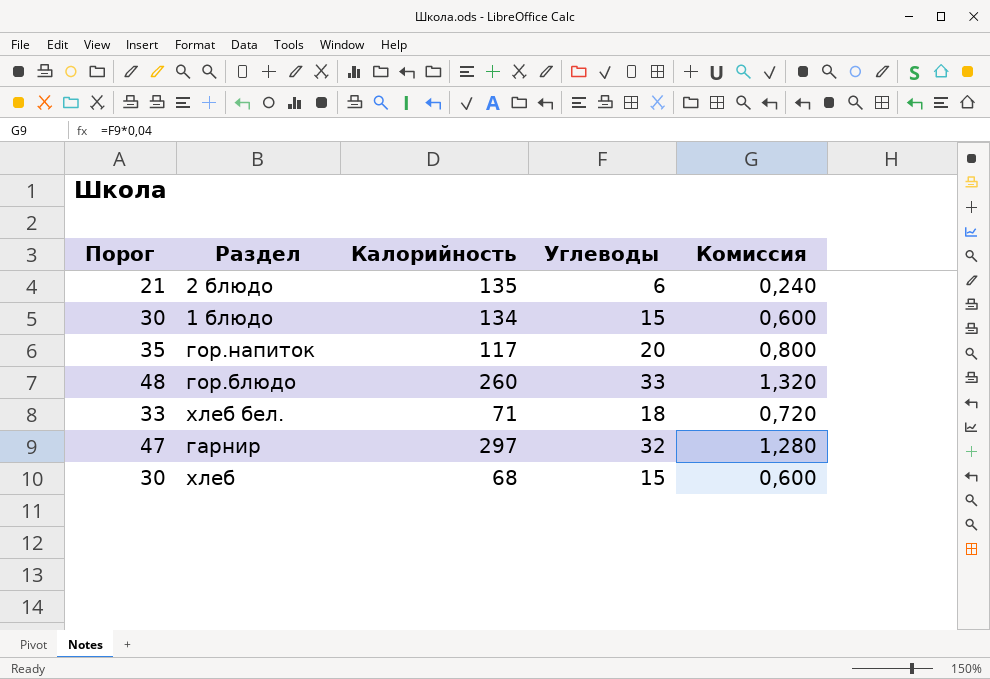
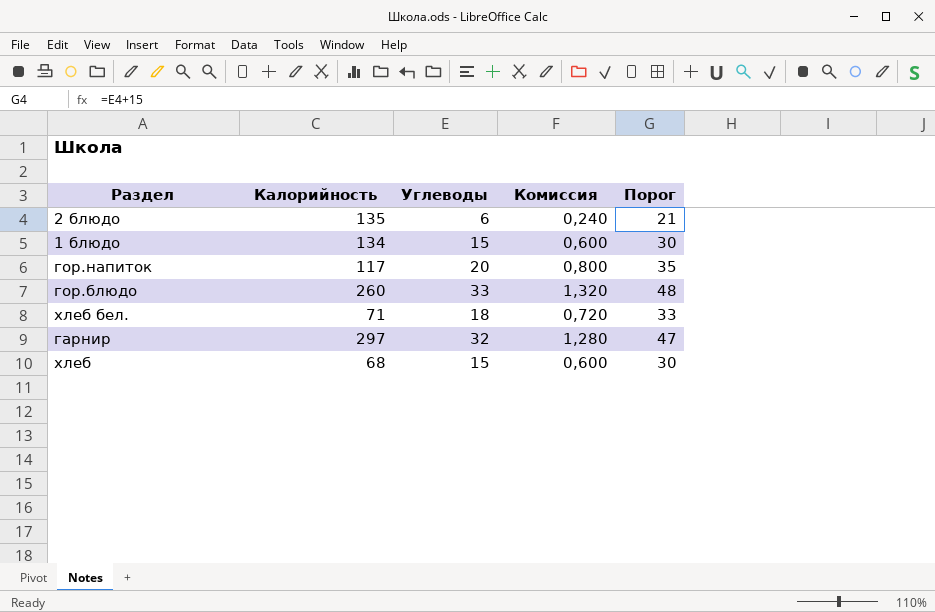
column Порог | position: 1 -> 5

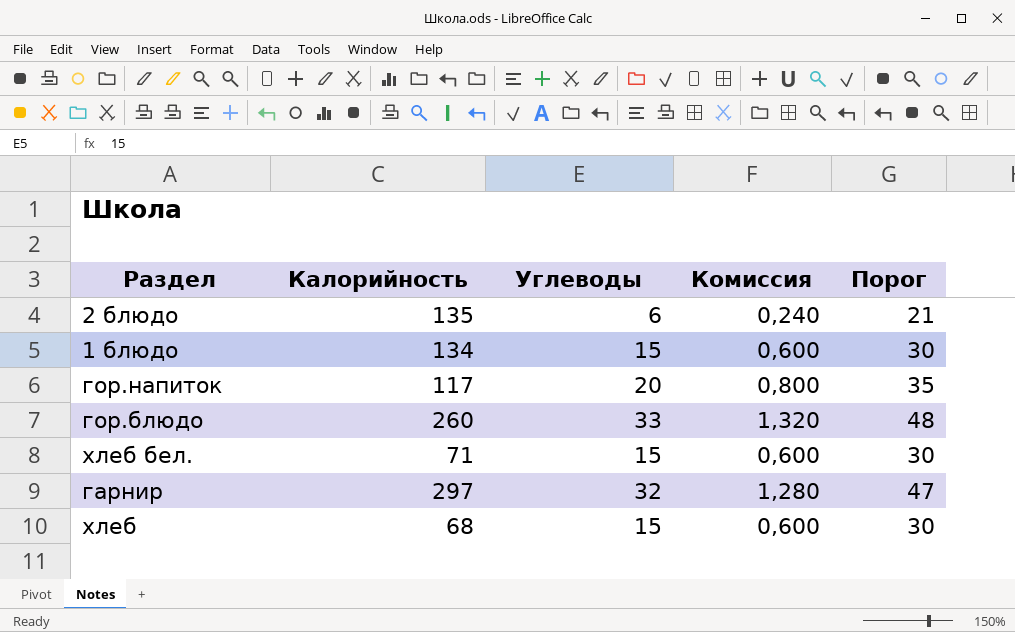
хлеб бел. | Углеводы: 18 -> 15
хлеб бел. | Комиссия: 0,720 -> 0,600
хлеб бел. | Порог: 33 -> 30

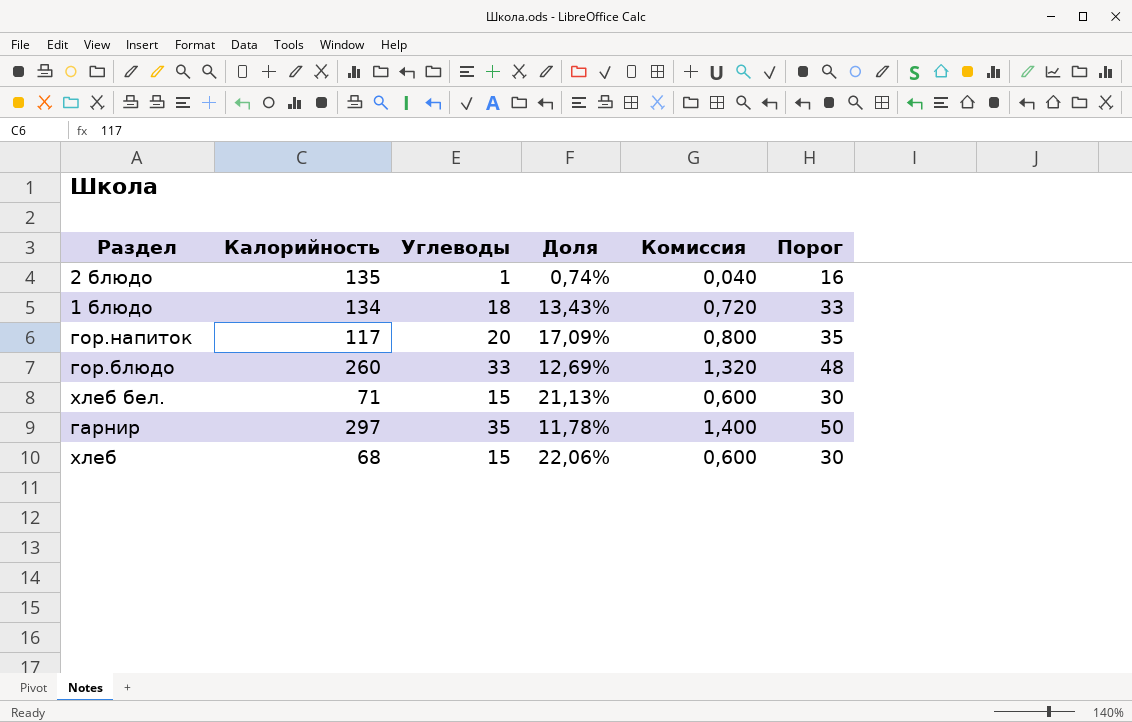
column Доля | formula: none -> [Углеводы] / [Калорийность]
2 блюдо | Углеводы: 6 -> 1
2 блюдо | Комиссия: 0,240 -> 0,040
2 блюдо | Порог: 21 -> 16
1 блюдо | Углеводы: 15 -> 18
1 блюдо | Комиссия: 0,600 -> 0,720
1 блюдо | Порог: 30 -> 33
гарнир | Углеводы: 32 -> 35
гарнир | Комиссия: 1,280 -> 1,400
гарнир | Порог: 47 -> 50

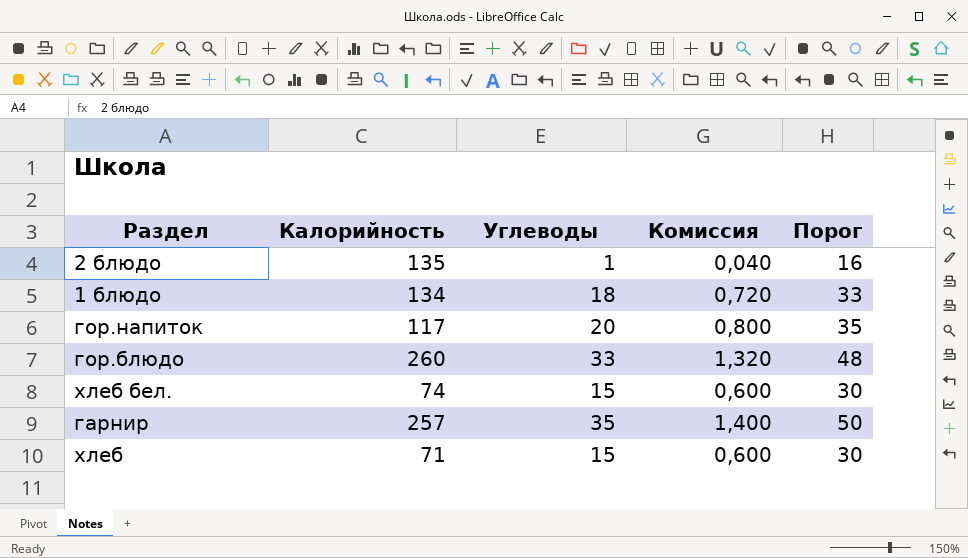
column Доля | formula: [Углеводы] / [Калорийность] -> none
хлеб бел. | Калорийность: 71 -> 74
гарнир | Калорийность: 297 -> 257
хлеб | Калорийность: 68 -> 71

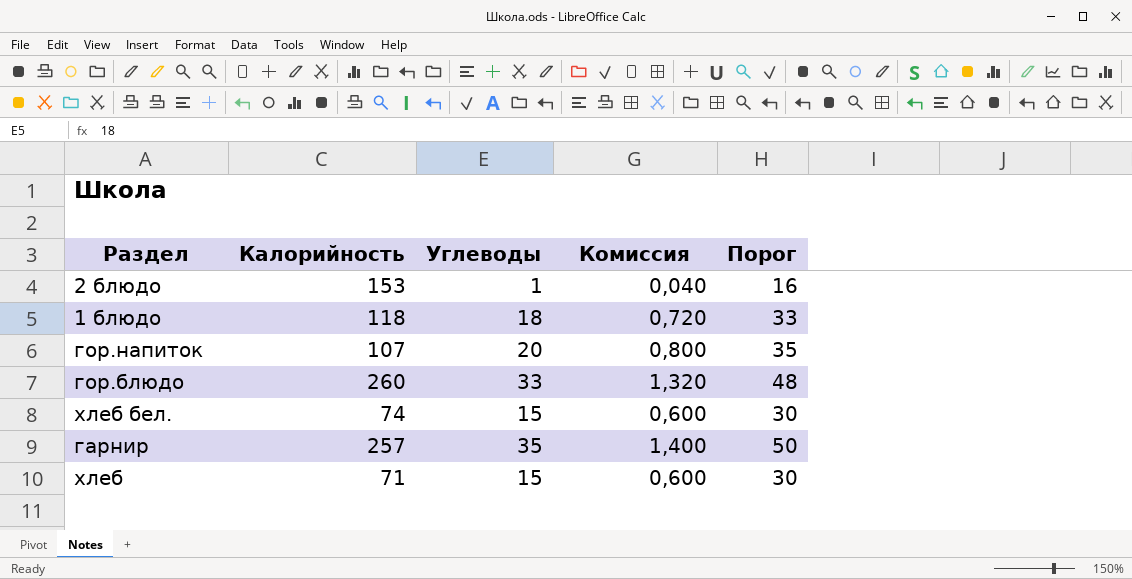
2 блюдо | Калорийность: 135 -> 153
1 блюдо | Калорийность: 134 -> 118
гор.напиток | Калорийность: 117 -> 107

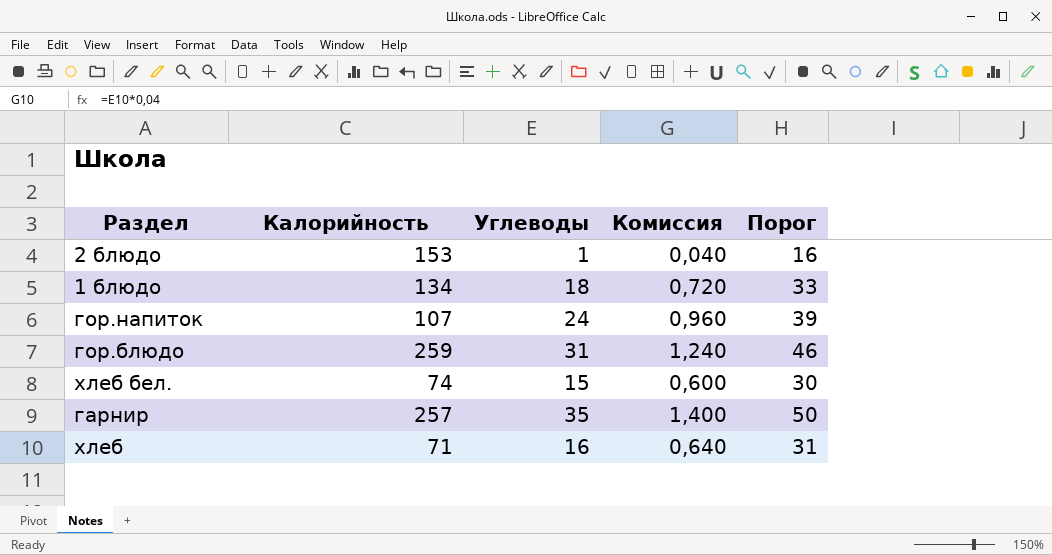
1 блюдо | Калорийность: 118 -> 134
гор.напиток | Углеводы: 20 -> 24
гор.напиток | Комиссия: 0,800 -> 0,960
гор.напиток | Порог: 35 -> 39
гор.блюдо | Калорийность: 260 -> 259
гор.блюдо | Углеводы: 33 -> 31
гор.блюдо | Комиссия: 1,320 -> 1,240
гор.блюдо | Порог: 48 -> 46
хлеб | Углеводы: 15 -> 16
хлеб | Комиссия: 0,600 -> 0,640
хлеб | Порог: 30 -> 31

